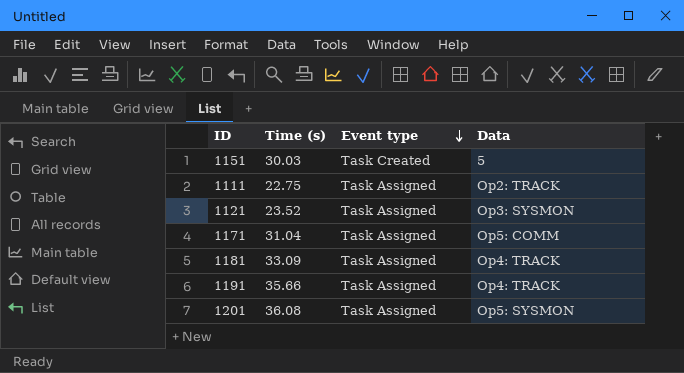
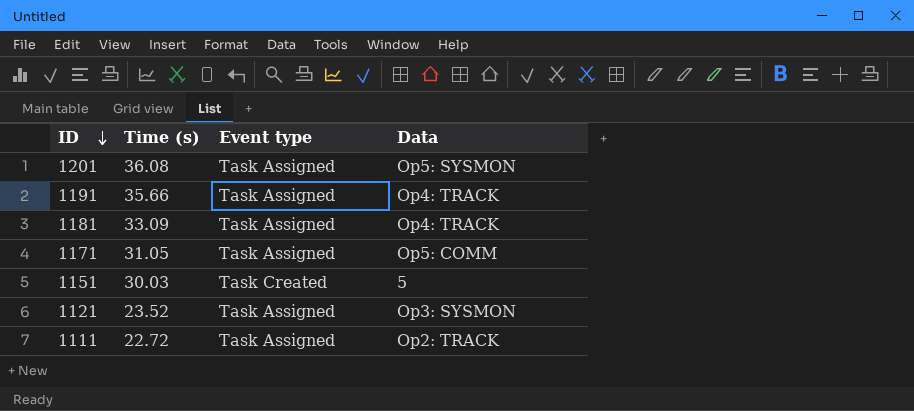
row order: Event type descending -> ID descending
1171 | Time (s): 31.04 -> 31.05
1111 | Time (s): 22.75 -> 22.72

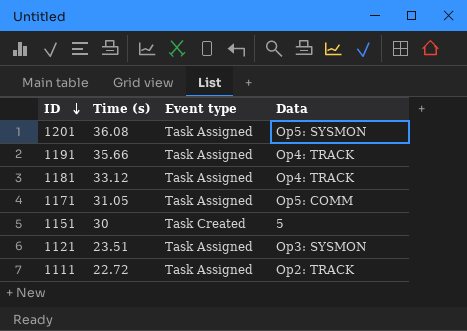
1181 | Time (s): 33.09 -> 33.12
1151 | Time (s): 30.03 -> 30
1121 | Time (s): 23.52 -> 23.51

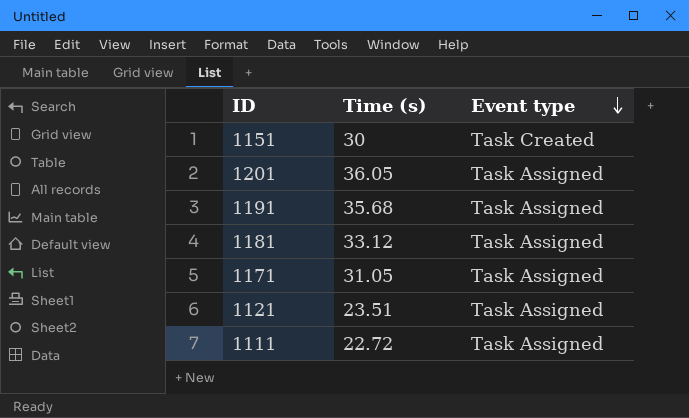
row order: ID descending -> Event type descending
column Data | position: 4 -> none
1201 | Time (s): 36.08 -> 36.05
1191 | Time (s): 35.66 -> 35.68

